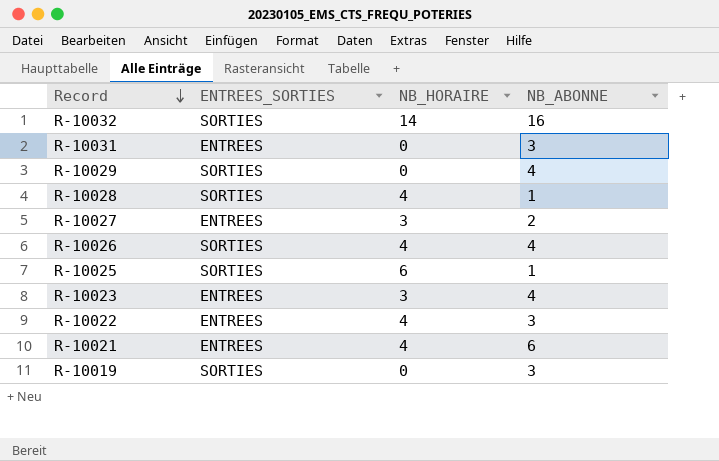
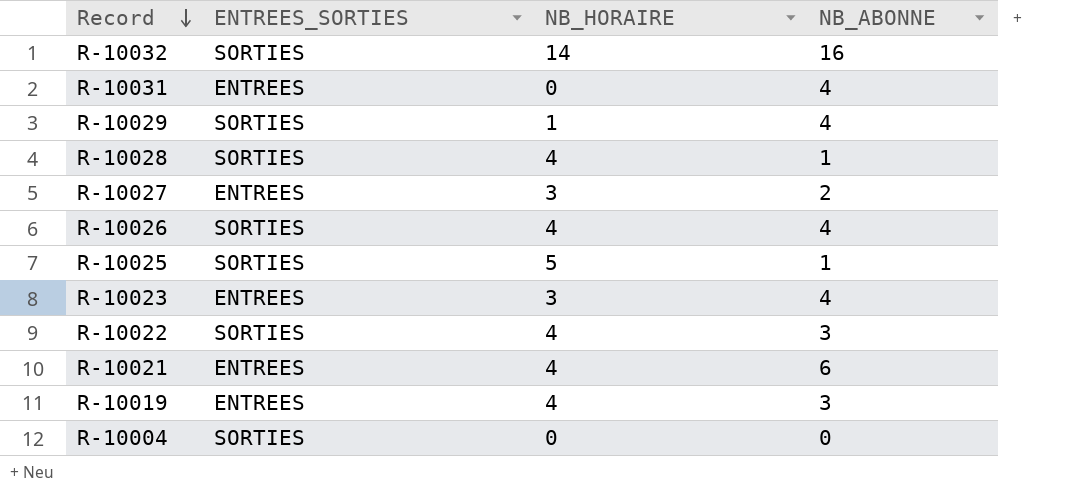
R-10031 | NB_ABONNE: 3 -> 4
R-10029 | NB_HORAIRE: 0 -> 1
R-10025 | NB_HORAIRE: 6 -> 5
R-10022 | ENTREES_SORTIES: ENTREES -> SORTIES
R-10019 | ENTREES_SORTIES: SORTIES -> ENTREES
R-10019 | NB_HORAIRE: 0 -> 4
row R-10004: none -> SORTIES | 0 | 0

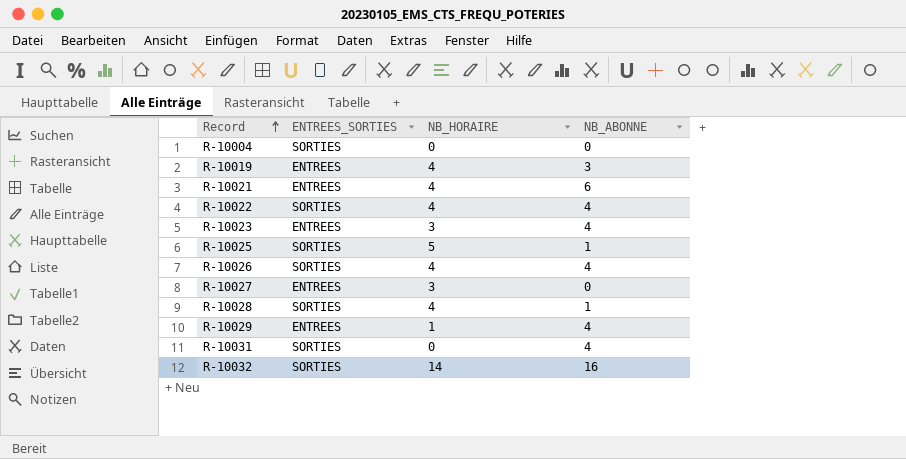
row order: Record descending -> Record ascending
R-10022 | NB_ABONNE: 3 -> 4
R-10027 | NB_ABONNE: 2 -> 0
R-10029 | ENTREES_SORTIES: SORTIES -> ENTREES
R-10031 | ENTREES_SORTIES: ENTREES -> SORTIES

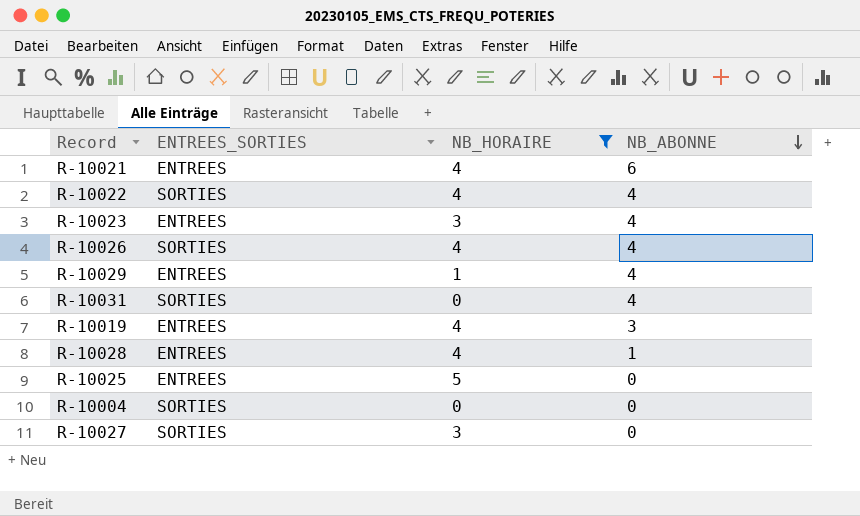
filter: none -> NB_HORAIRE != 14
row order: Record ascending -> NB_ABONNE descending
R-10028 | ENTREES_SORTIES: SORTIES -> ENTREES
R-10025 | ENTREES_SORTIES: SORTIES -> ENTREES
R-10025 | NB_ABONNE: 1 -> 0
R-10027 | ENTREES_SORTIES: ENTREES -> SORTIES

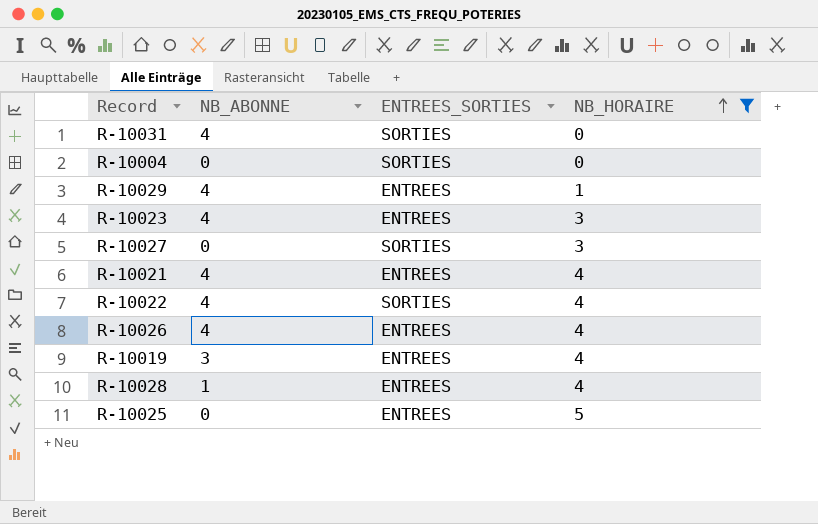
row order: NB_ABONNE descending -> NB_HORAIRE ascending
column NB_ABONNE | position: 4 -> 2
R-10021 | NB_ABONNE: 6 -> 4
R-10026 | ENTREES_SORTIES: SORTIES -> ENTREES

